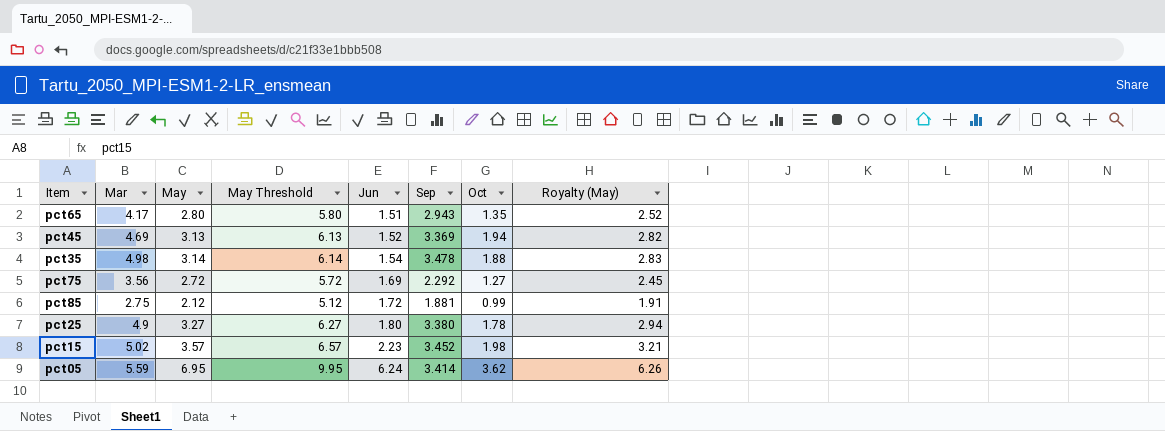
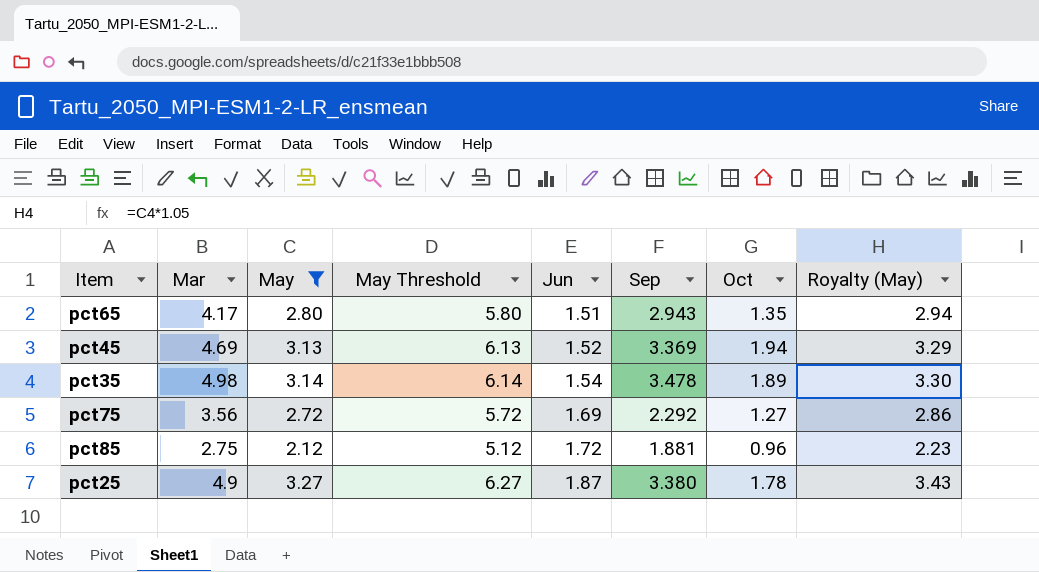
filter: none -> May <= 3.27
column Royalty (May) | formula: [May] * 0.9 -> [May] * 1.05
pct35 | Oct: 1.88 -> 1.89
pct85 | Oct: 0.99 -> 0.96
pct25 | Jun: 1.80 -> 1.87

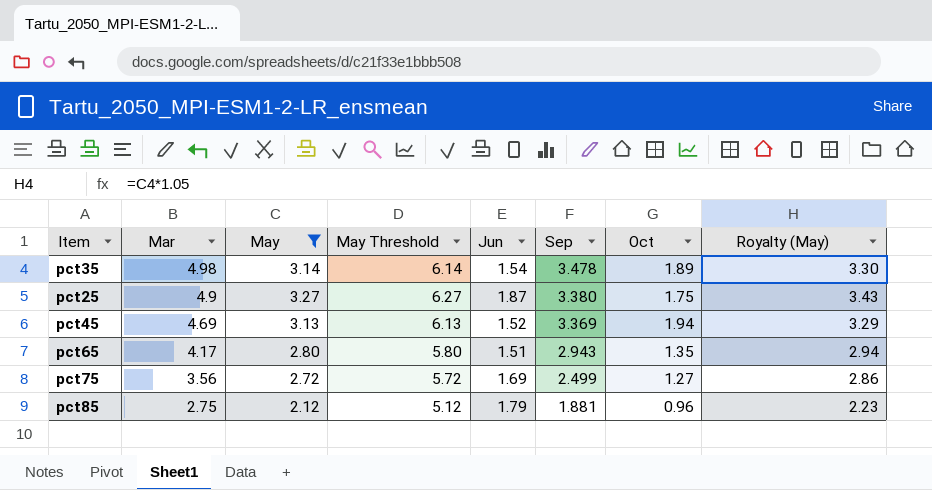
row order: Jun ascending -> Mar descending
pct25 | Oct: 1.78 -> 1.75
pct75 | Sep: 2.292 -> 2.499
pct85 | Jun: 1.72 -> 1.79

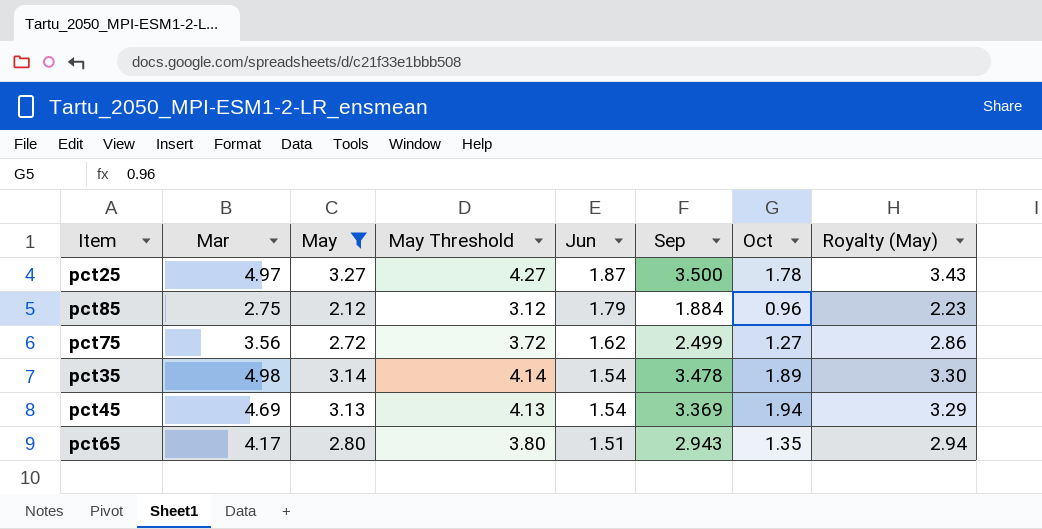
row order: Mar descending -> Jun descending
column May Threshold | formula: [May] + 3 -> [May] + 1
pct25 | Mar: 4.9 -> 4.97
pct25 | Sep: 3.380 -> 3.500
pct25 | Oct: 1.75 -> 1.78
pct85 | Sep: 1.881 -> 1.884
pct75 | Jun: 1.69 -> 1.62
pct45 | Jun: 1.52 -> 1.54

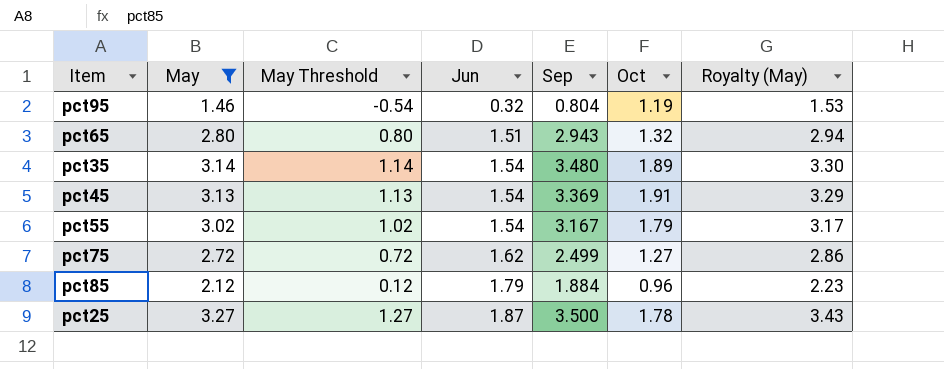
row order: Jun descending -> Jun ascending
column Mar | position: 2 -> none
column May Threshold | formula: [May] + 1 -> [May] - 2
row pct95: none -> 1.46 | -0.54 | 0.32 | 0.804 | 1.19 | 1.53
pct65 | Oct: 1.35 -> 1.32
pct35 | Sep: 3.478 -> 3.480
pct45 | Oct: 1.94 -> 1.91
row pct55: none -> 3.02 | 1.02 | 1.54 | 3.167 | 1.79 | 3.17

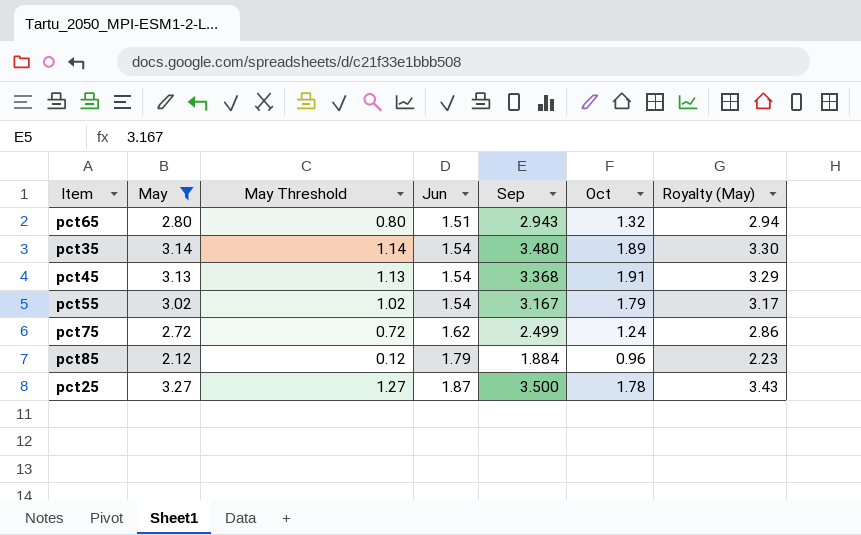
row pct95: 1.46 | -0.54 | 0.32 | 0.804 | 1.19 | 1.53 -> none
pct45 | Sep: 3.369 -> 3.368
pct75 | Oct: 1.27 -> 1.24

